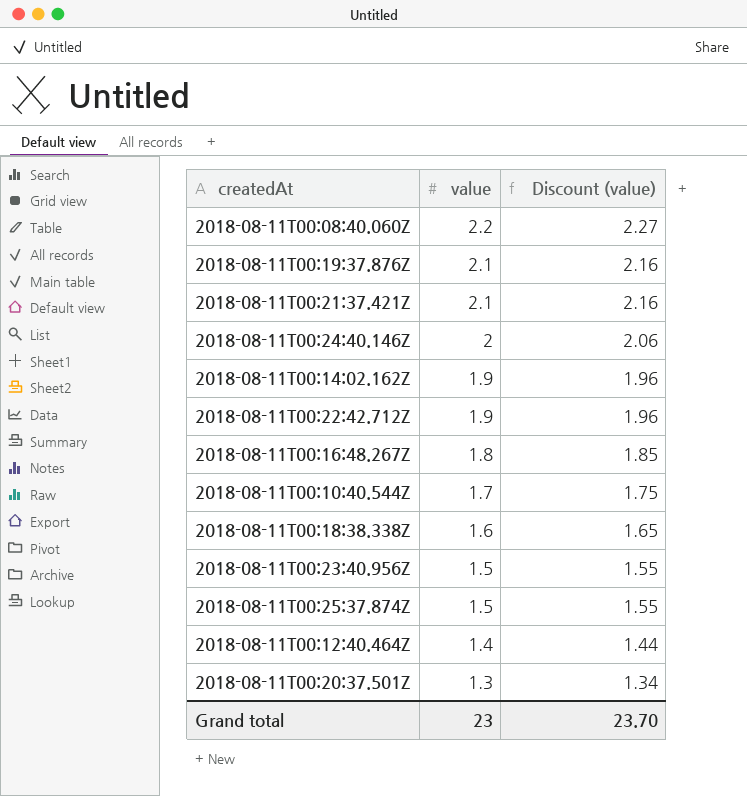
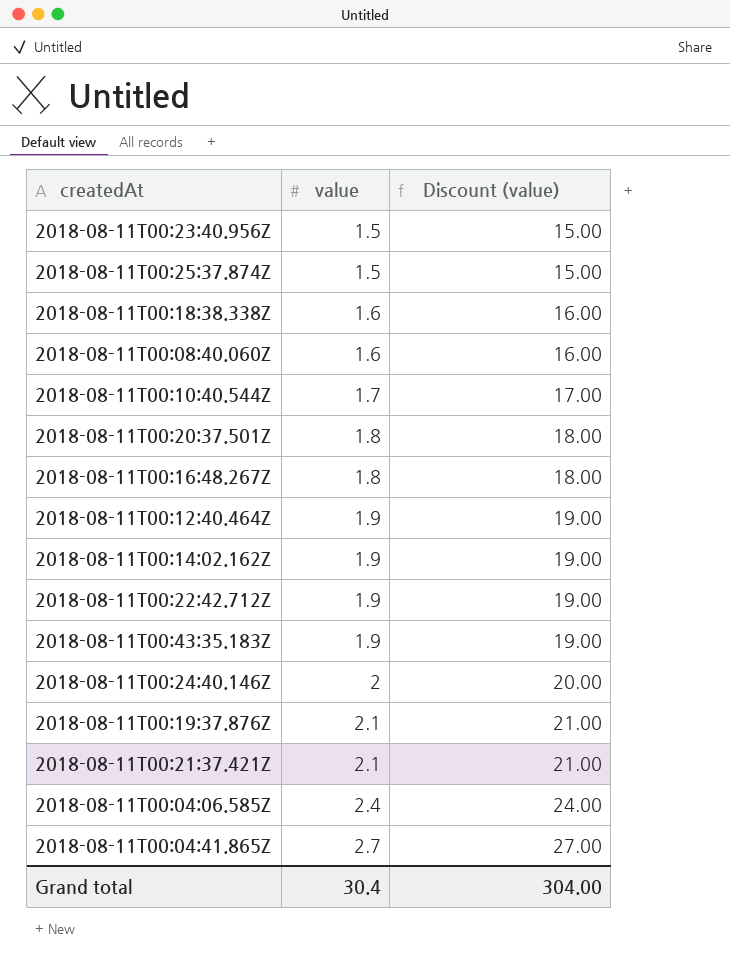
row order: value descending -> value ascending
column Discount (value) | formula: [value] * 1.03 -> [value] * 10
2018-08-11T00:08:40.060Z | value: 2.2 -> 1.6
2018-08-11T00:20:37.501Z | value: 1.3 -> 1.8
2018-08-11T00:12:40.464Z | value: 1.4 -> 1.9
row 2018-08-11T00:43:35.183Z: none -> 1.9 | 19.00
row 2018-08-11T00:04:06.585Z: none -> 2.4 | 24.00
row 2018-08-11T00:04:41.865Z: none -> 2.7 | 27.00
Grand total | value: 23 -> 30.4
Grand total | Discount (value): 23.70 -> 304.00

